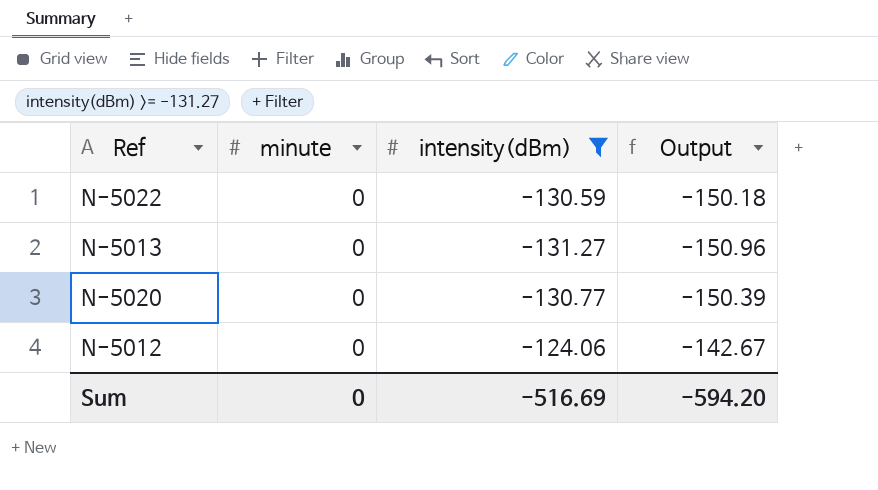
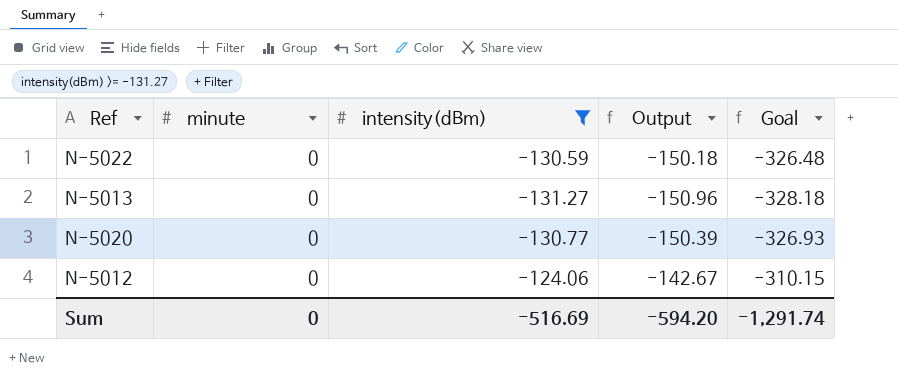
column Goal | formula: none -> [intensity(dBm)] * 2.5

